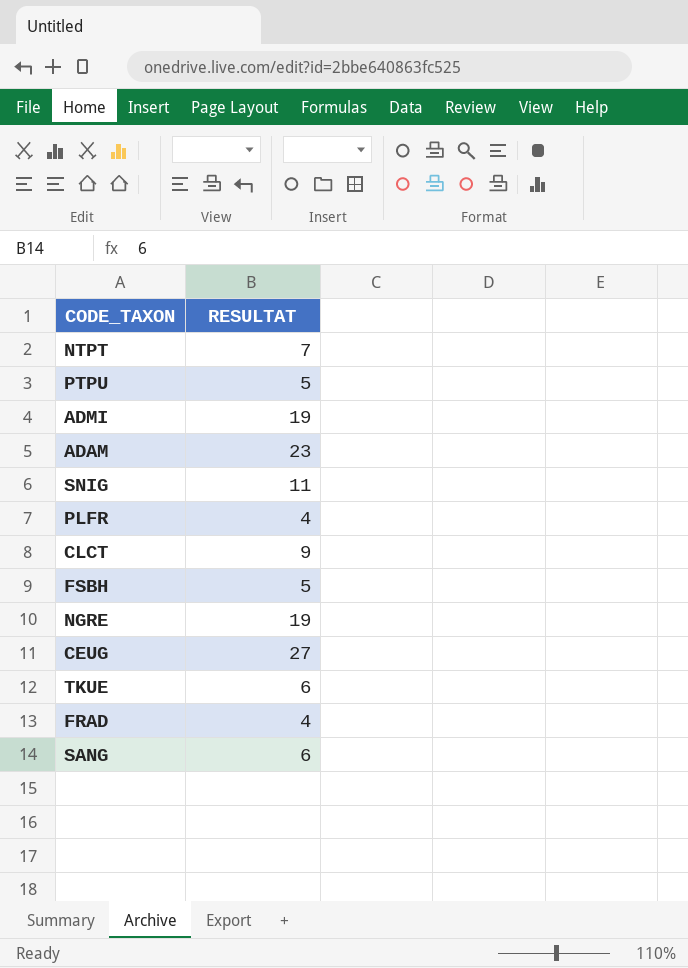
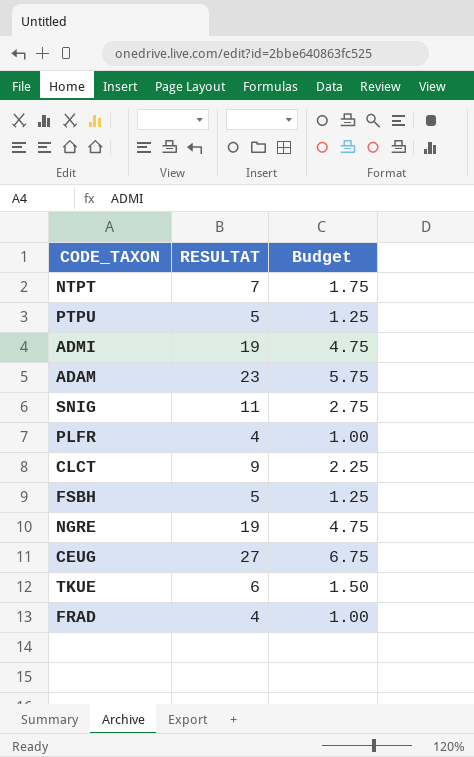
column Budget | formula: none -> [RESULTAT] * 0.25
row SANG: 6 -> none

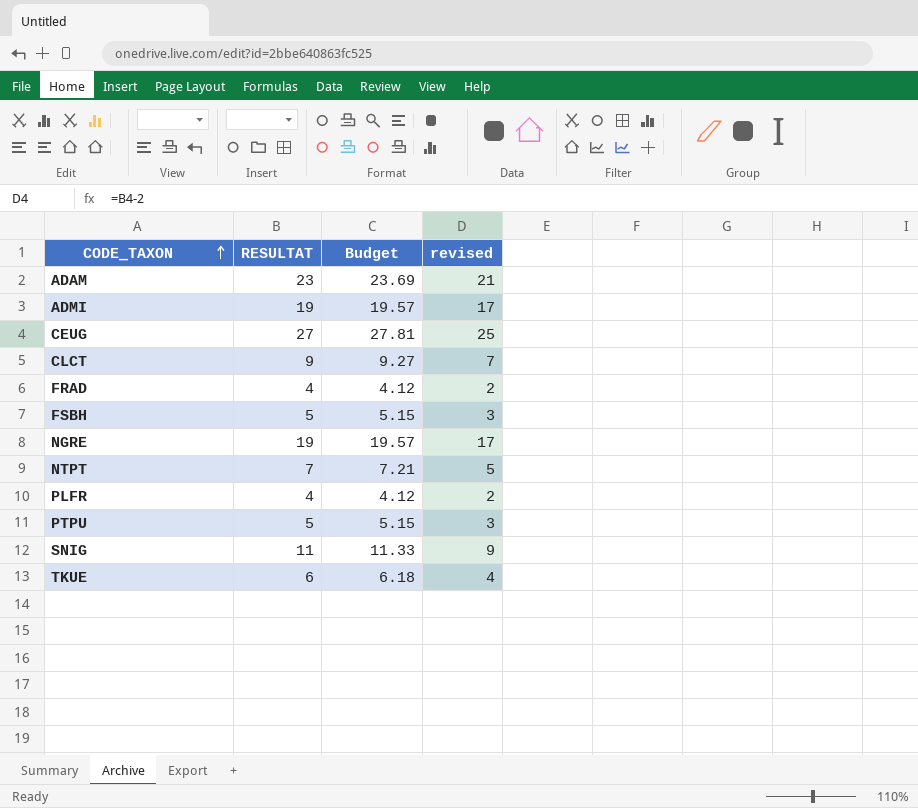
row order: none -> CODE_TAXON ascending
column Budget | formula: [RESULTAT] * 0.25 -> [RESULTAT] * 1.03
column revised | formula: none -> [RESULTAT] - 2

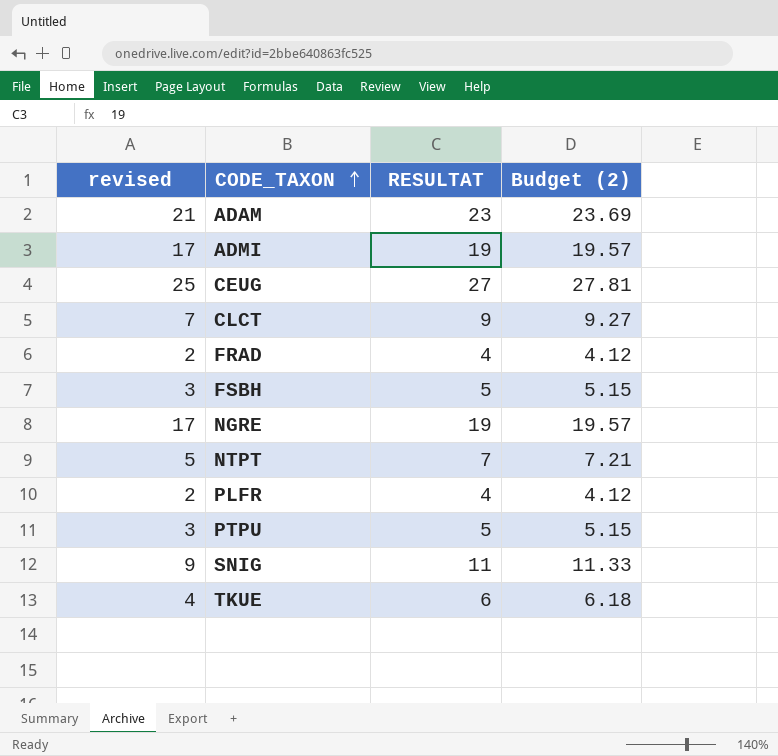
column revised | position: 4 -> 1
column name: Budget -> Budget (2)

